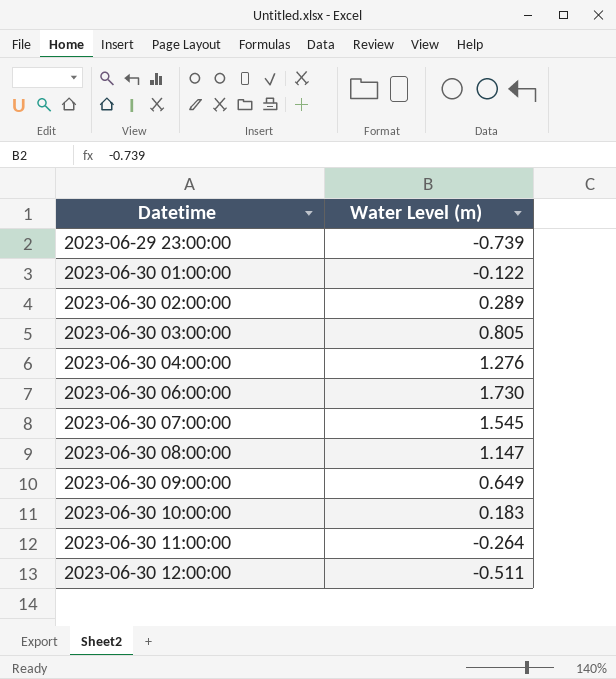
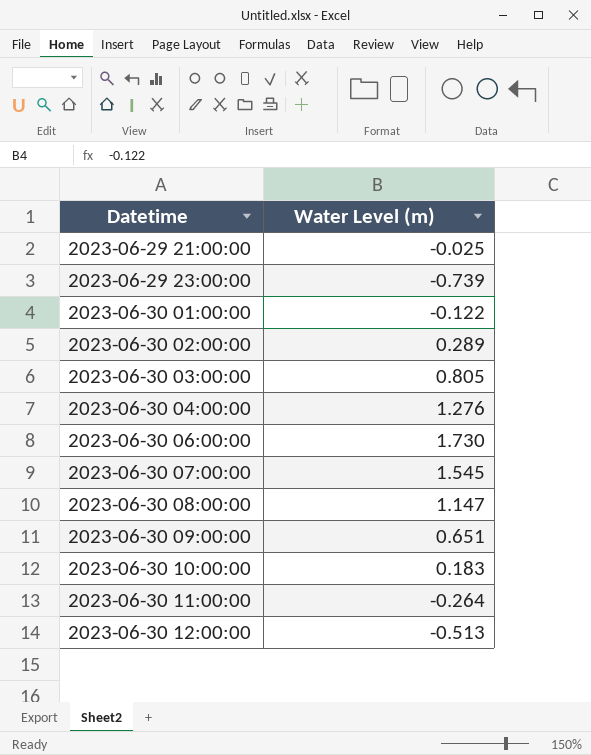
row 2023-06-29 21:00:00: none -> -0.025
2023-06-30 09:00:00 | Water Level (m): 0.649 -> 0.651
2023-06-30 12:00:00 | Water Level (m): -0.511 -> -0.513

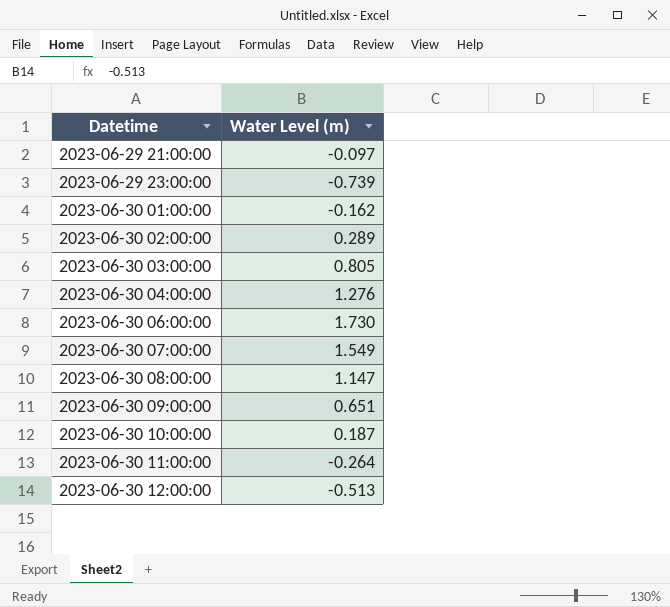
2023-06-29 21:00:00 | Water Level (m): -0.025 -> -0.097
2023-06-30 01:00:00 | Water Level (m): -0.122 -> -0.162
2023-06-30 07:00:00 | Water Level (m): 1.545 -> 1.549
2023-06-30 10:00:00 | Water Level (m): 0.183 -> 0.187

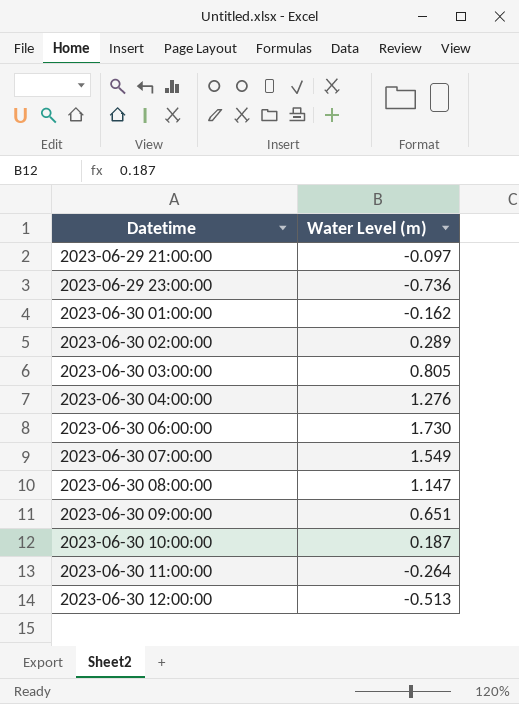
2023-06-29 23:00:00 | Water Level (m): -0.739 -> -0.736

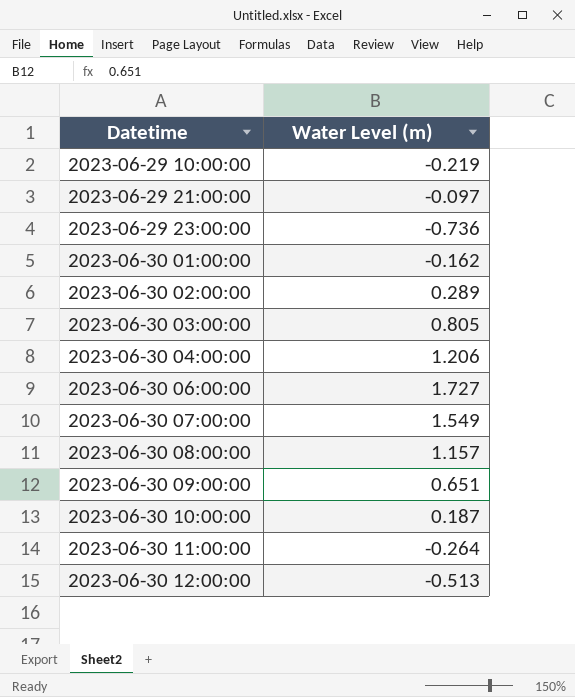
row 2023-06-29 10:00:00: none -> -0.219
2023-06-30 04:00:00 | Water Level (m): 1.276 -> 1.206
2023-06-30 06:00:00 | Water Level (m): 1.730 -> 1.727
2023-06-30 08:00:00 | Water Level (m): 1.147 -> 1.157

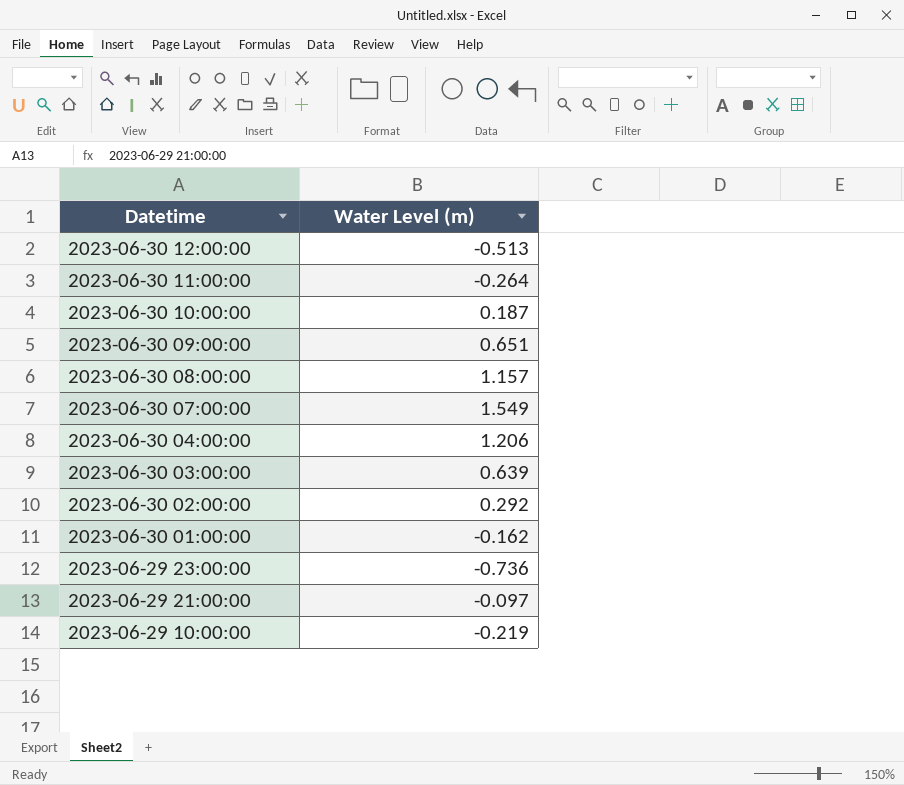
row order: Datetime ascending -> Datetime descending
row 2023-06-30 06:00:00: 1.727 -> none
2023-06-30 03:00:00 | Water Level (m): 0.805 -> 0.639
2023-06-30 02:00:00 | Water Level (m): 0.289 -> 0.292

